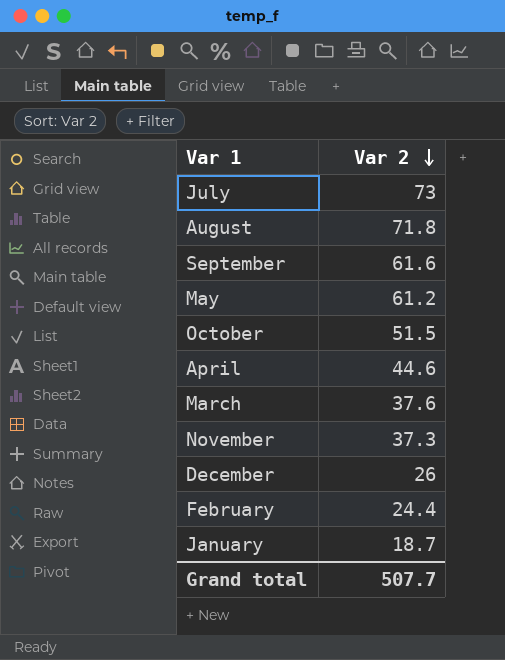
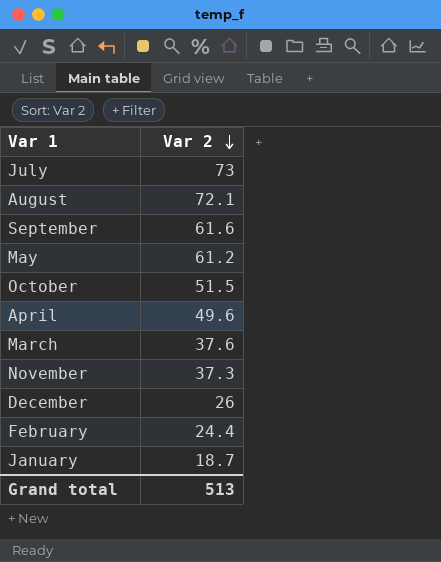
August | Var 2: 71.8 -> 72.1
April | Var 2: 44.6 -> 49.6
Grand total | Var 2: 507.7 -> 513

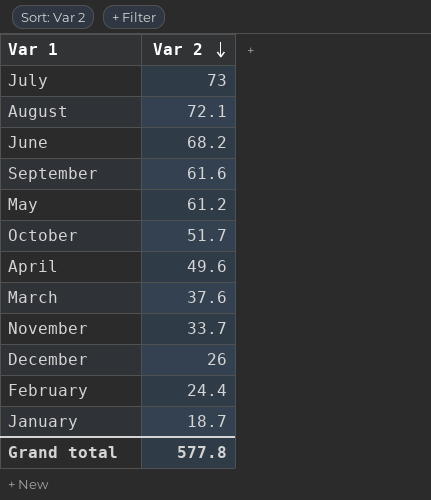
row June: none -> 68.2
October | Var 2: 51.5 -> 51.7
November | Var 2: 37.3 -> 33.7
Grand total | Var 2: 513 -> 577.8

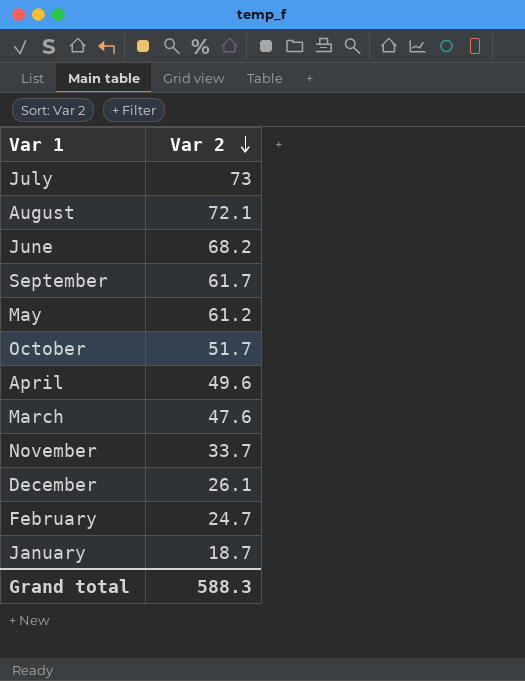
September | Var 2: 61.6 -> 61.7
March | Var 2: 37.6 -> 47.6
December | Var 2: 26 -> 26.1
February | Var 2: 24.4 -> 24.7
Grand total | Var 2: 577.8 -> 588.3

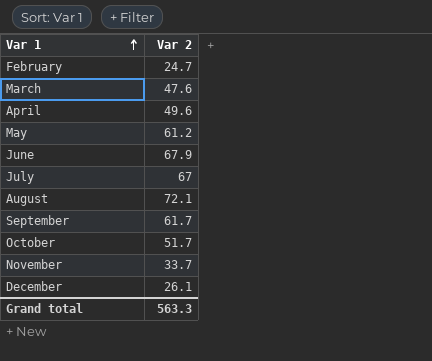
row order: Var 2 descending -> Var 1 ascending
row January: 18.7 -> none
June | Var 2: 68.2 -> 67.9
July | Var 2: 73 -> 67
Grand total | Var 2: 588.3 -> 563.3

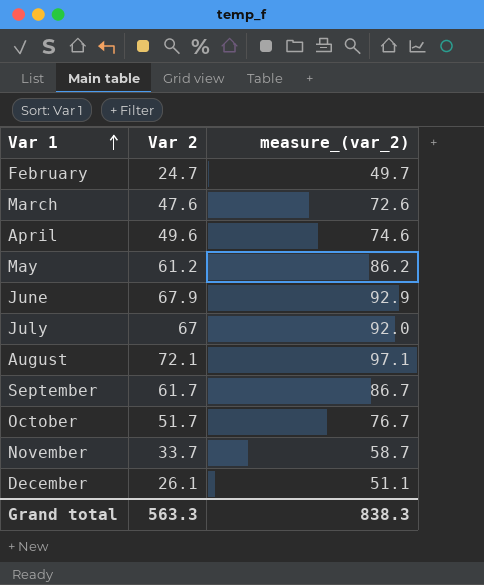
column measure_(var_2) | formula: none -> [Var 2] + 25

